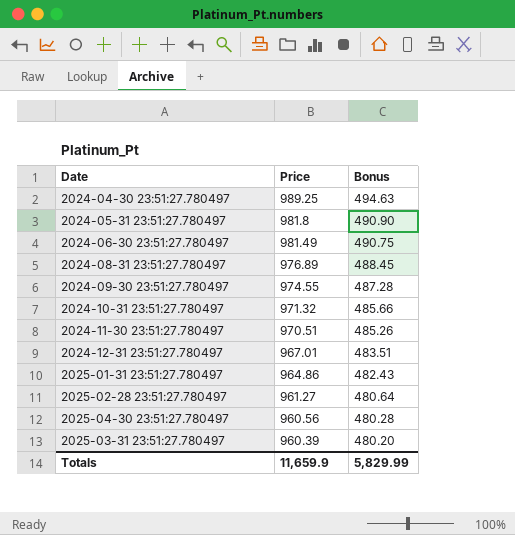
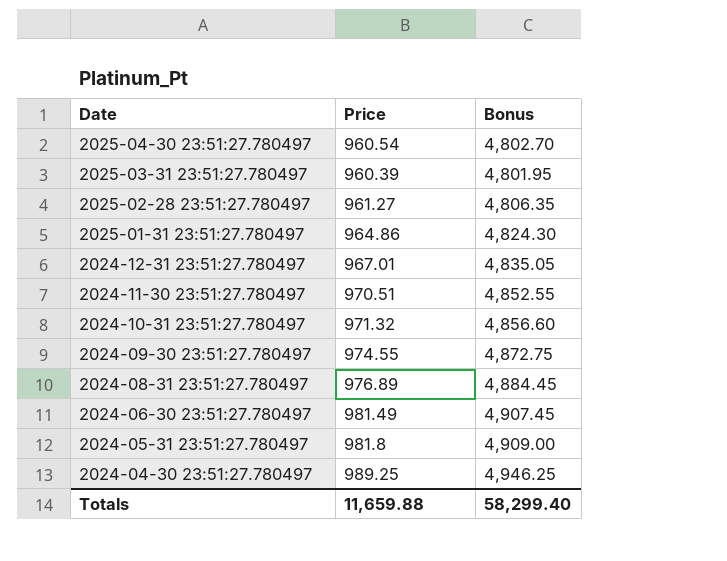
row order: Price descending -> Date descending
column Bonus | formula: [Price] * 0.5 -> [Price] * 5
2025-04-30 23:51:27.780497 | Price: 960.56 -> 960.54
Totals | Price: 11,659.9 -> 11,659.88
Totals | Bonus: 5,829.99 -> 58,299.40

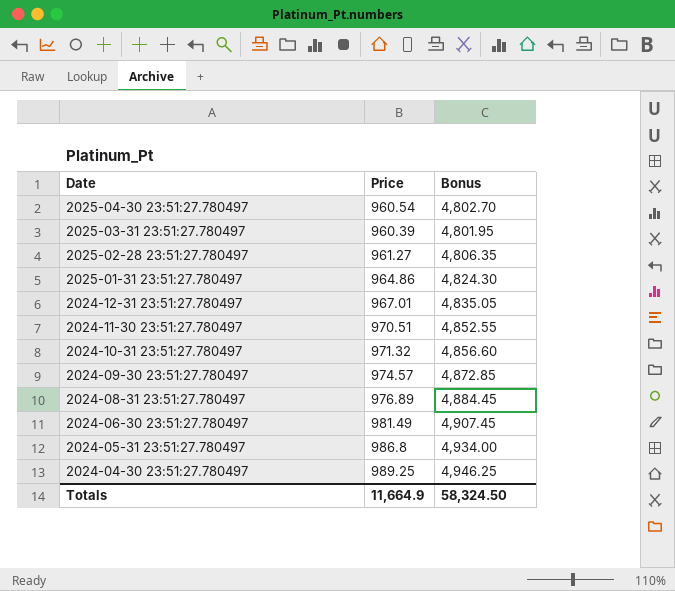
2024-09-30 23:51:27.780497 | Price: 974.55 -> 974.57
2024-09-30 23:51:27.780497 | Bonus: 4,872.75 -> 4,872.85
2024-05-31 23:51:27.780497 | Price: 981.8 -> 986.8
2024-05-31 23:51:27.780497 | Bonus: 4,909.00 -> 4,934.00
Totals | Price: 11,659.88 -> 11,664.9
Totals | Bonus: 58,299.40 -> 58,324.50

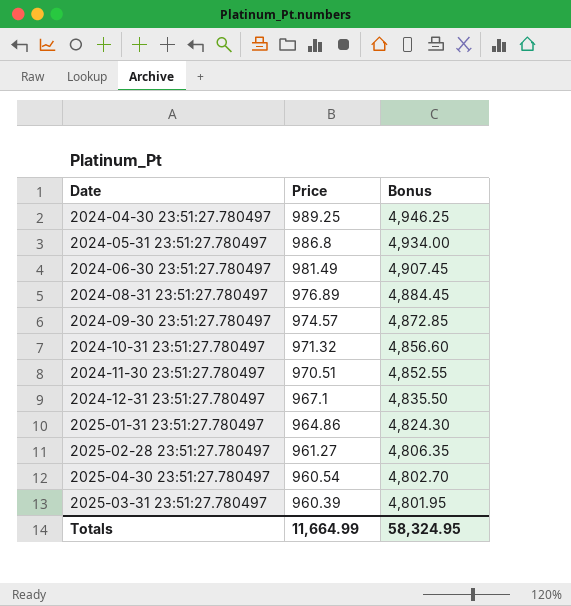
row order: Date descending -> Price descending
2024-12-31 23:51:27.780497 | Price: 967.01 -> 967.1
2024-12-31 23:51:27.780497 | Bonus: 4,835.05 -> 4,835.50
Totals | Price: 11,664.9 -> 11,664.99
Totals | Bonus: 58,324.50 -> 58,324.95

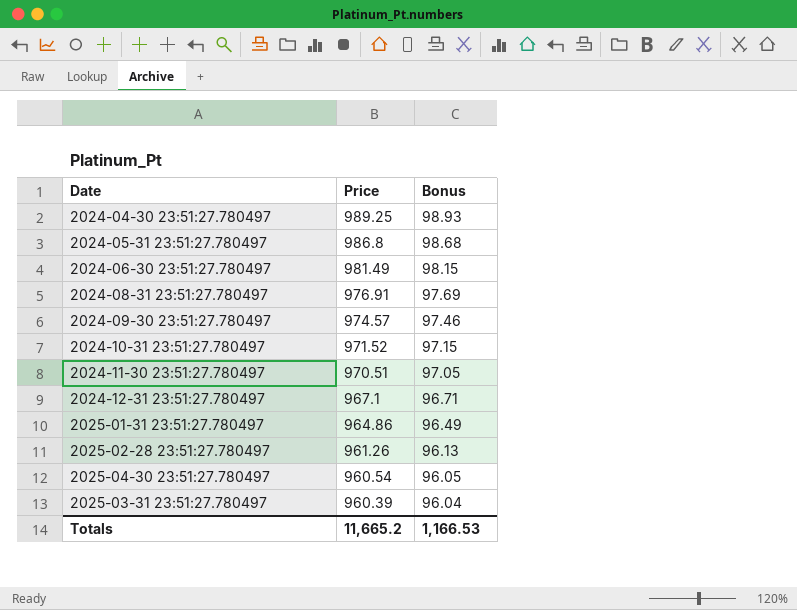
column Bonus | formula: [Price] * 5 -> [Price] * 0.1
2024-08-31 23:51:27.780497 | Price: 976.89 -> 976.91
2024-10-31 23:51:27.780497 | Price: 971.32 -> 971.52
2025-02-28 23:51:27.780497 | Price: 961.27 -> 961.26
Totals | Price: 11,664.99 -> 11,665.2
Totals | Bonus: 58,324.95 -> 1,166.53

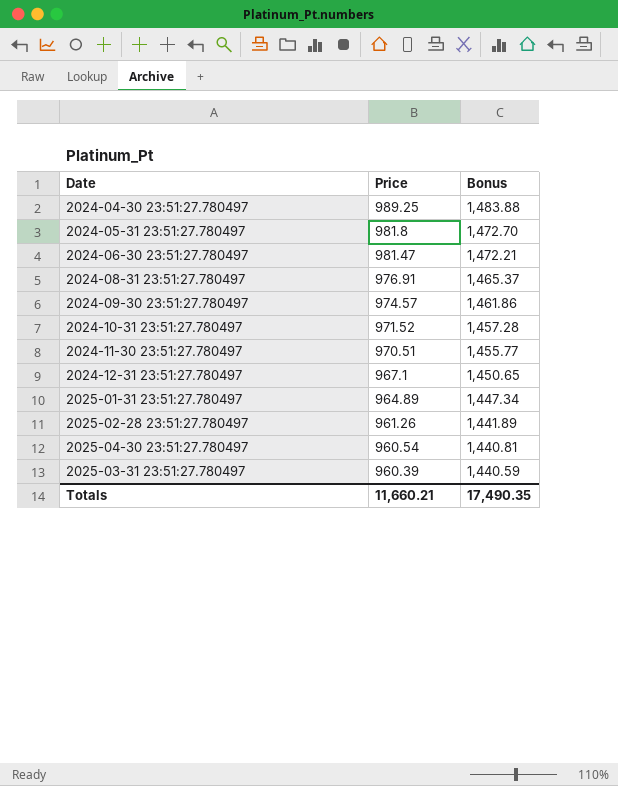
column Bonus | formula: [Price] * 0.1 -> [Price] * 1.5
2024-05-31 23:51:27.780497 | Price: 986.8 -> 981.8
2024-06-30 23:51:27.780497 | Price: 981.49 -> 981.47
2025-01-31 23:51:27.780497 | Price: 964.86 -> 964.89
Totals | Price: 11,665.2 -> 11,660.21
Totals | Bonus: 1,166.53 -> 17,490.35

